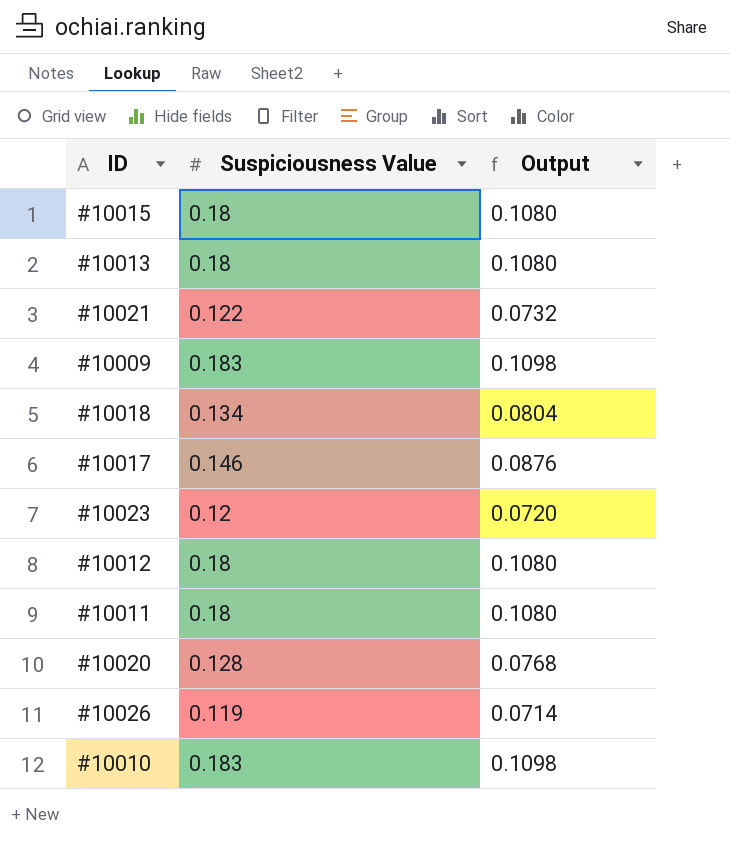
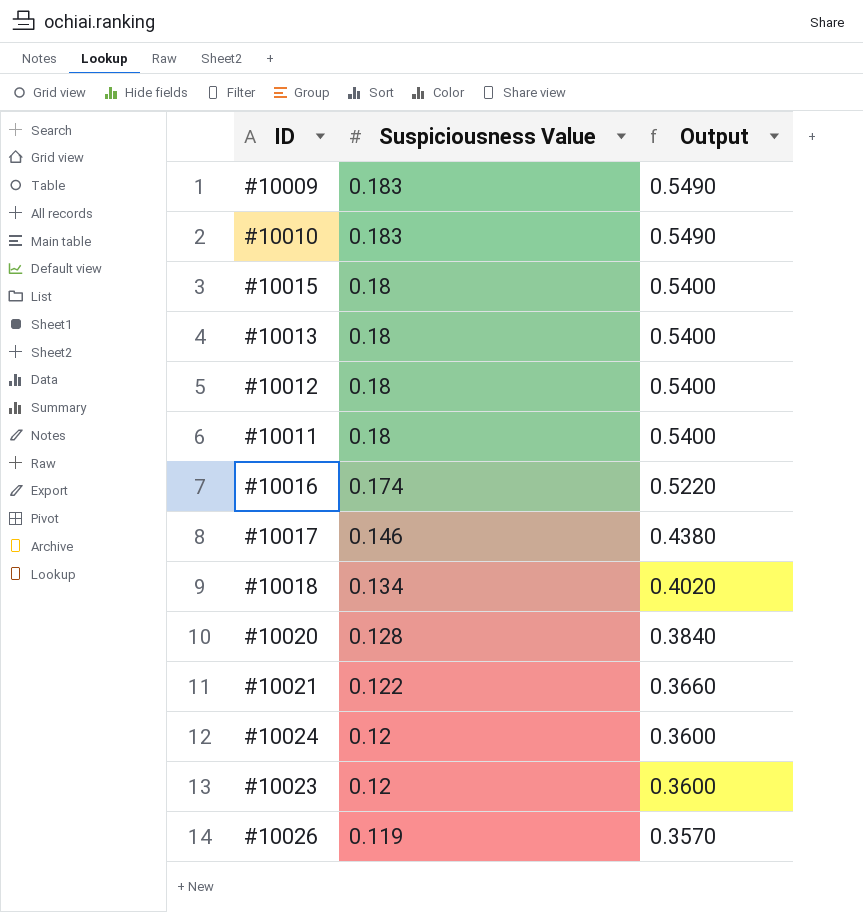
row order: none -> Suspiciousness Value descending
column Output | formula: [Suspiciousness Value] * 0.6 -> [Suspiciousness Value] * 3
row #10016: none -> 0.174 | 0.5220
row #10024: none -> 0.12 | 0.3600

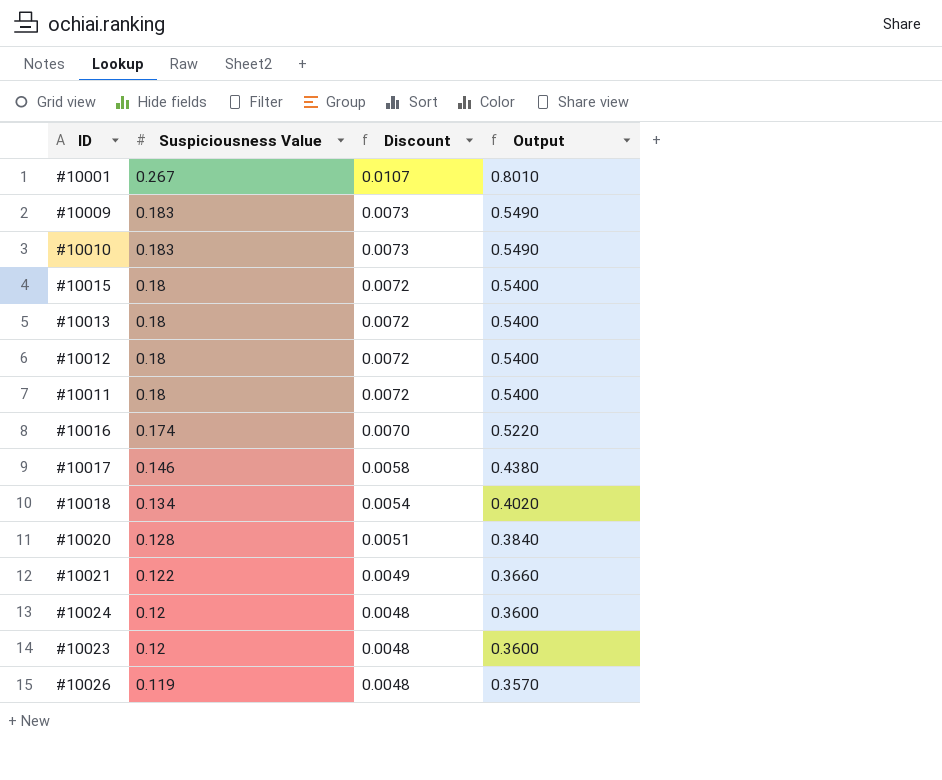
column Discount | formula: none -> [Suspiciousness Value] * 0.04
row #10001: none -> 0.267 | 0.0107 | 0.8010

